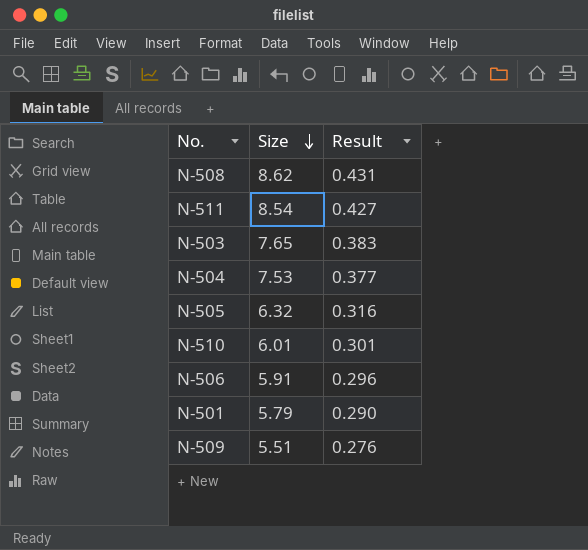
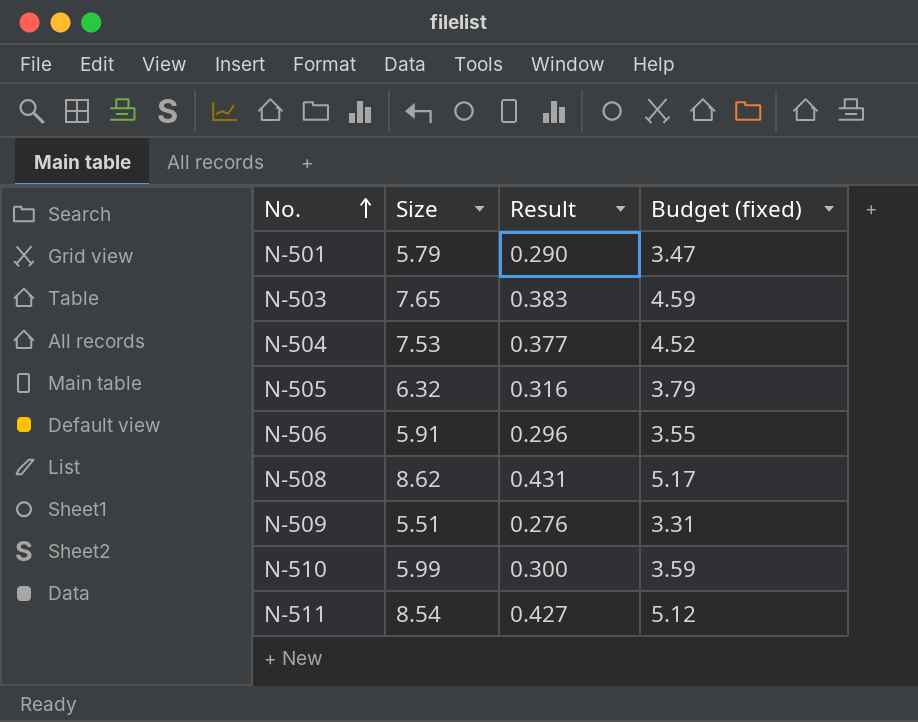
row order: Size descending -> No. ascending
column Budget (fixed) | formula: none -> [Size] * 0.6
N-510 | Size: 6.01 -> 5.99
N-510 | Result: 0.301 -> 0.300

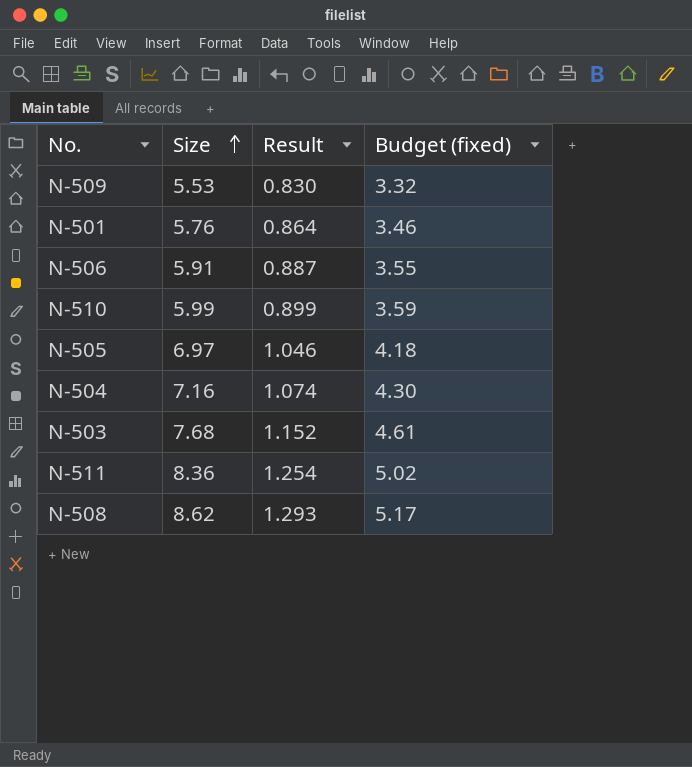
row order: No. ascending -> Size ascending
column Result | formula: [Size] * 0.05 -> [Size] * 0.15
N-509 | Size: 5.51 -> 5.53
N-509 | Budget (fixed): 3.31 -> 3.32
N-501 | Size: 5.79 -> 5.76
N-501 | Budget (fixed): 3.47 -> 3.46
N-505 | Size: 6.32 -> 6.97
N-505 | Budget (fixed): 3.79 -> 4.18
N-504 | Size: 7.53 -> 7.16
N-504 | Budget (fixed): 4.52 -> 4.30
N-503 | Size: 7.65 -> 7.68
N-503 | Budget (fixed): 4.59 -> 4.61
N-511 | Size: 8.54 -> 8.36
N-511 | Budget (fixed): 5.12 -> 5.02

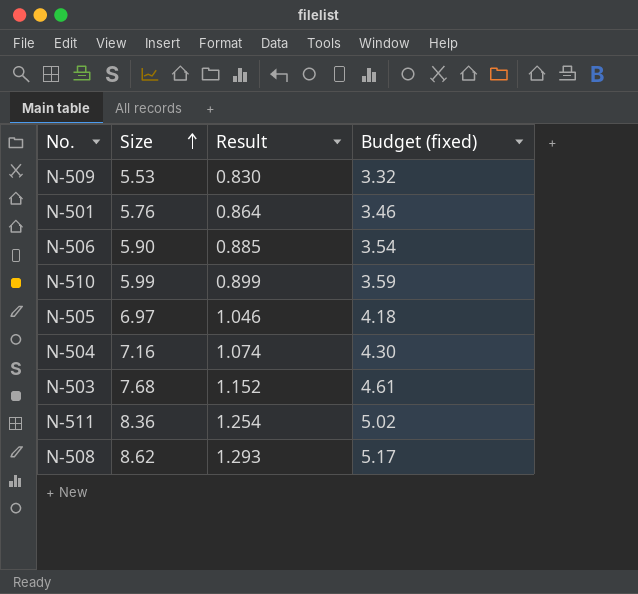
N-506 | Size: 5.91 -> 5.90
N-506 | Result: 0.887 -> 0.885
N-506 | Budget (fixed): 3.55 -> 3.54

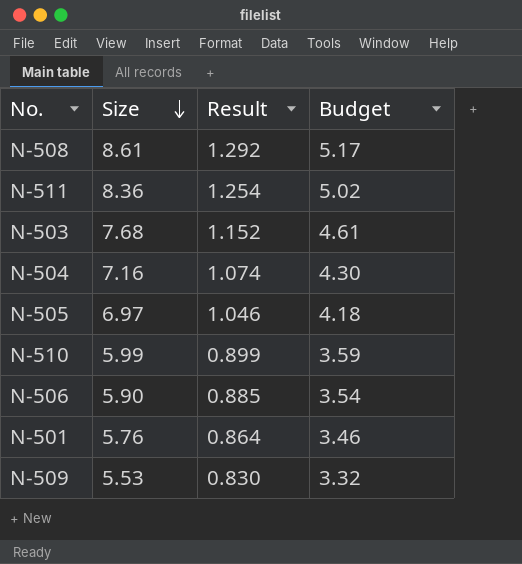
row order: Size ascending -> Size descending
column name: Budget (fixed) -> Budget
N-508 | Size: 8.62 -> 8.61
N-508 | Result: 1.293 -> 1.292

